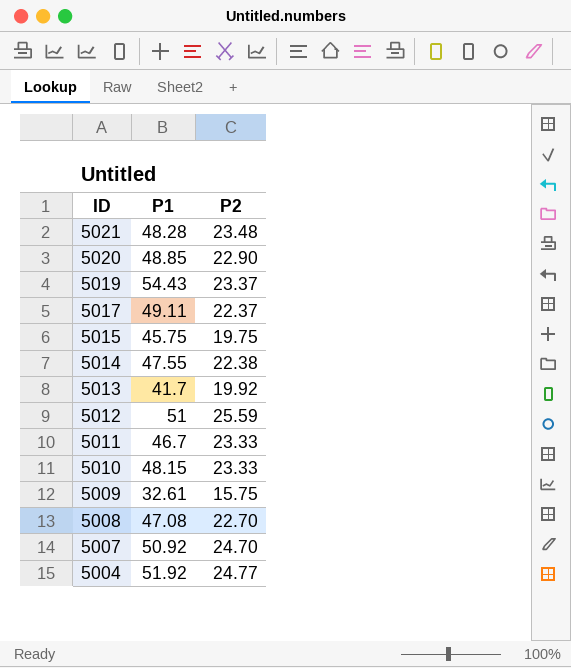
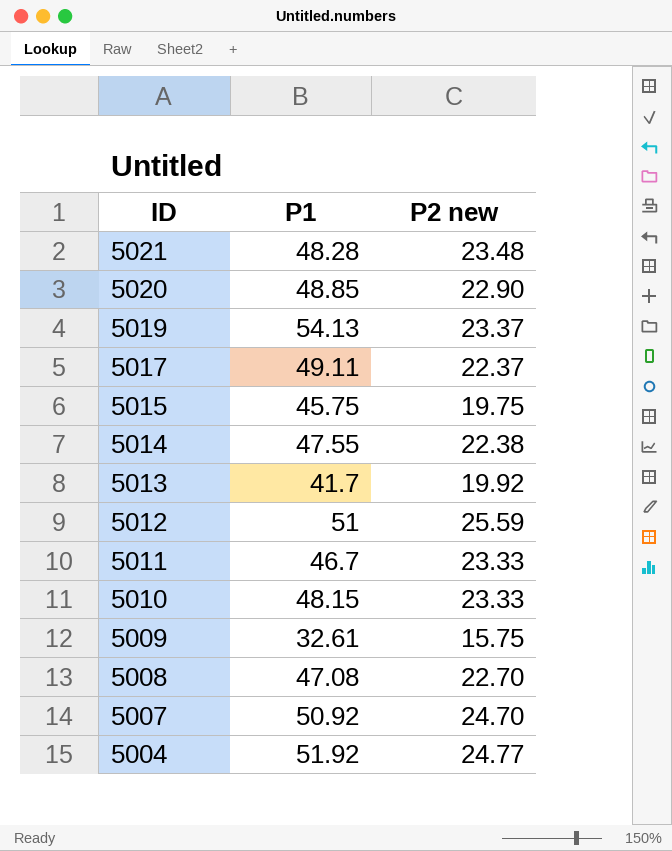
column name: P2 -> P2 new
5019 | P1: 54.43 -> 54.13

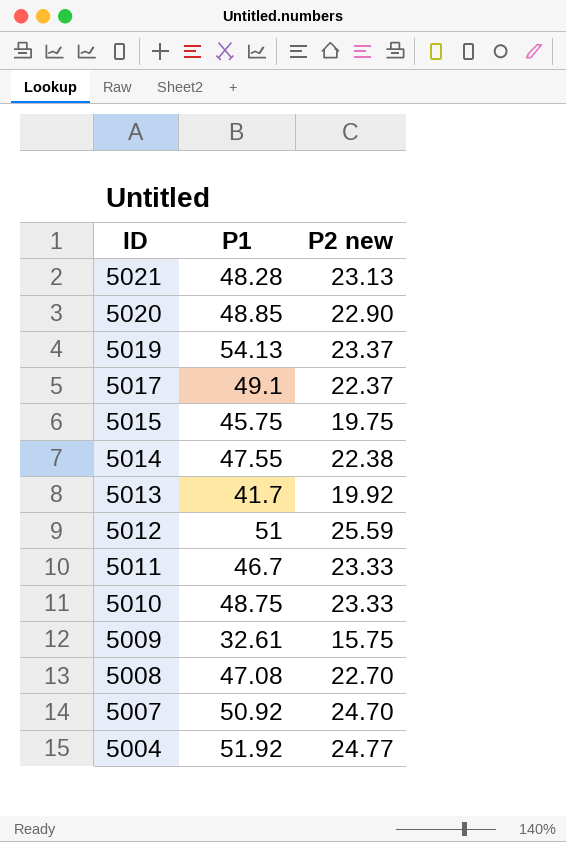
5021 | P2 new: 23.48 -> 23.13
5017 | P1: 49.11 -> 49.1
5010 | P1: 48.15 -> 48.75

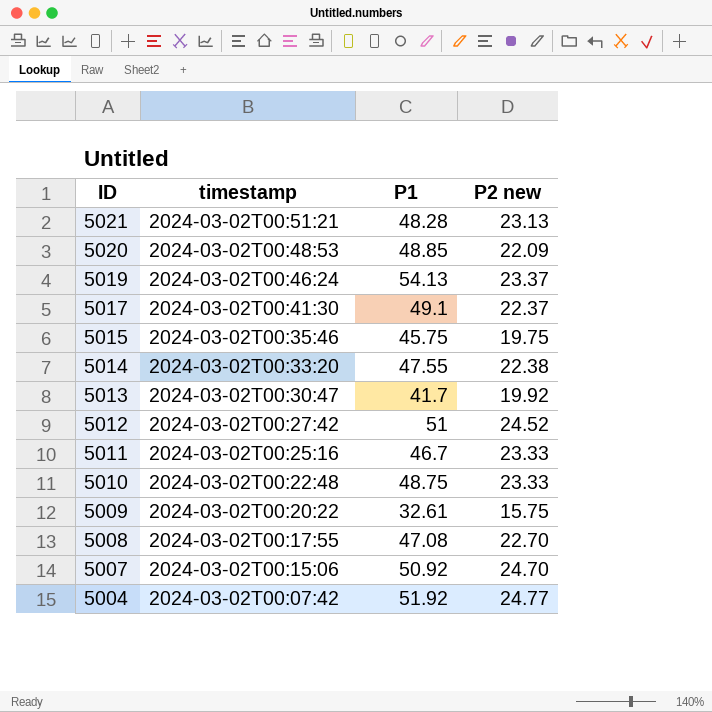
column timestamp | position: none -> 2
5020 | P2 new: 22.90 -> 22.09
5012 | P2 new: 25.59 -> 24.52

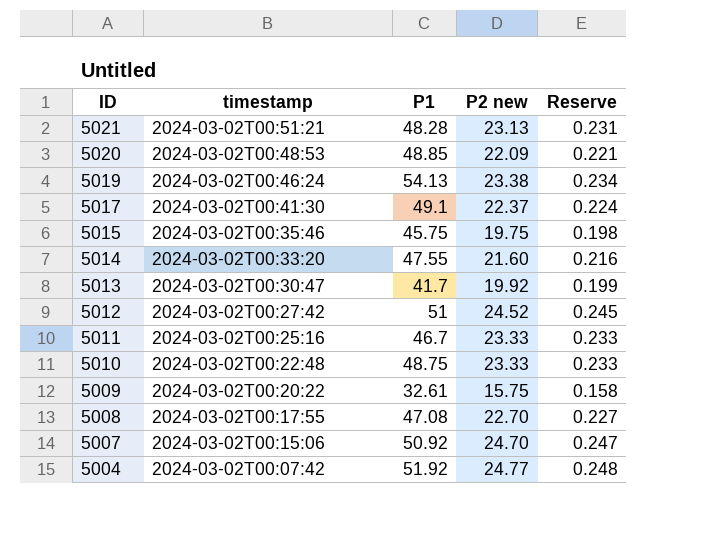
column Reserve | formula: none -> [P2 new] * 0.01
5019 | P2 new: 23.37 -> 23.38
5014 | P2 new: 22.38 -> 21.60

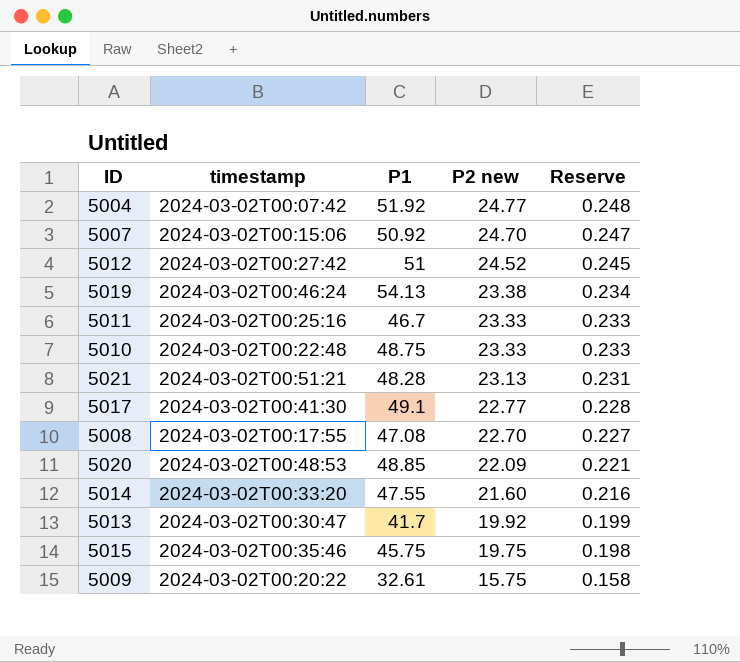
row order: ID descending -> P2 new descending
5017 | P2 new: 22.37 -> 22.77
5017 | Reserve: 0.224 -> 0.228

